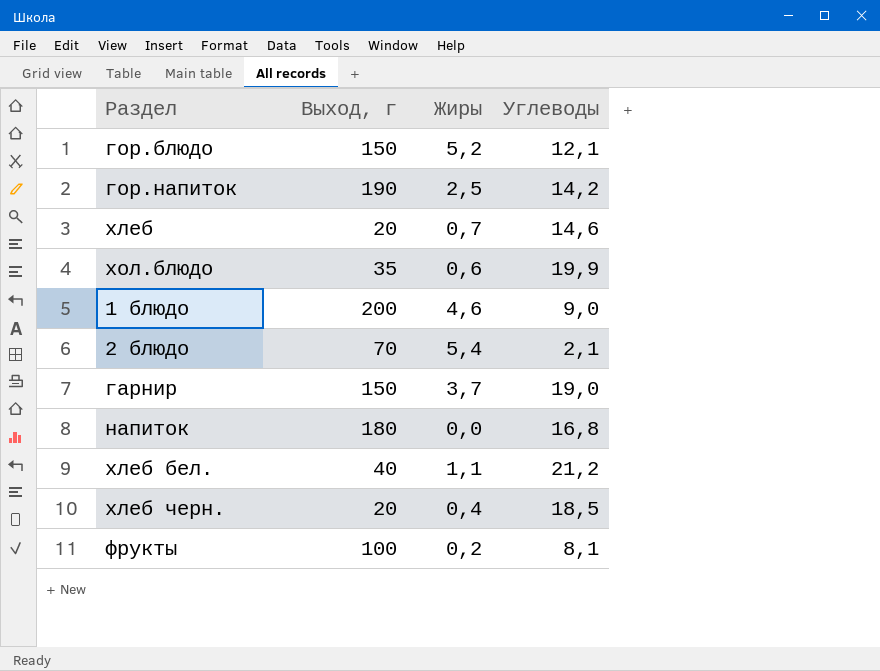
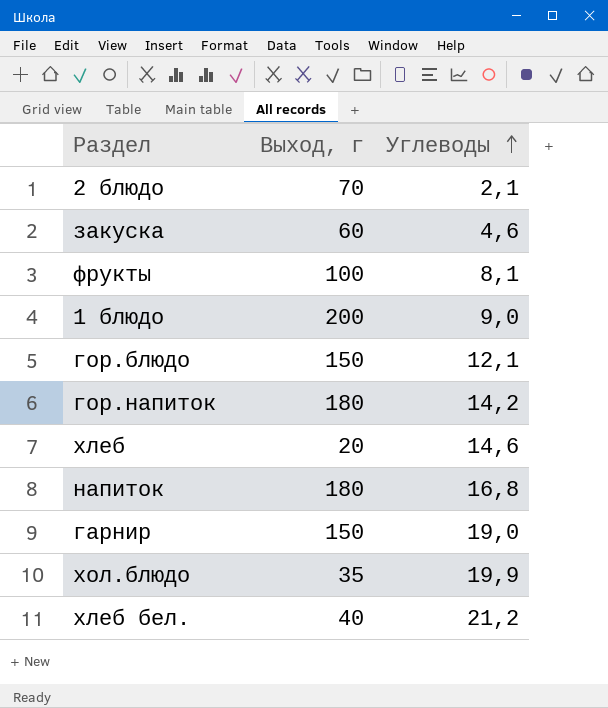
row order: none -> Углеводы ascending
column Жиры | position: 3 -> none
row хлеб черн.: 20 | 0,4 | 18,5 -> none
row закуска: none -> 60 | 4,6
гор.напиток | Выход, г: 190 -> 180

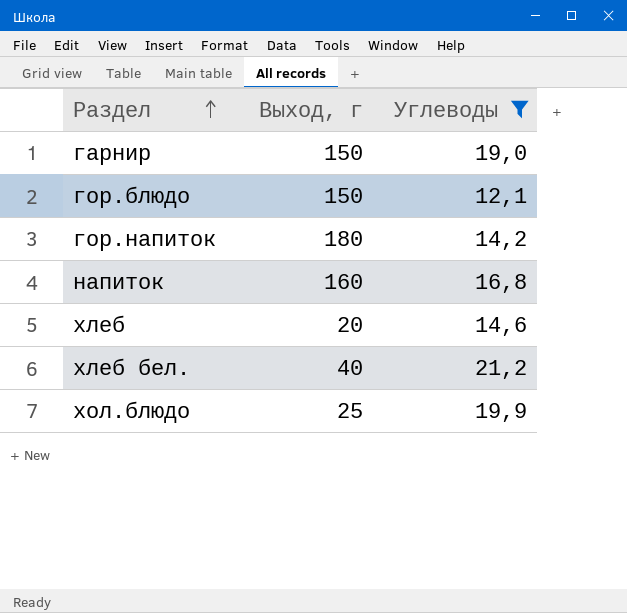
filter: none -> Углеводы >= 12,1
row order: Углеводы ascending -> Раздел ascending
напиток | Выход, г: 180 -> 160
хол.блюдо | Выход, г: 35 -> 25

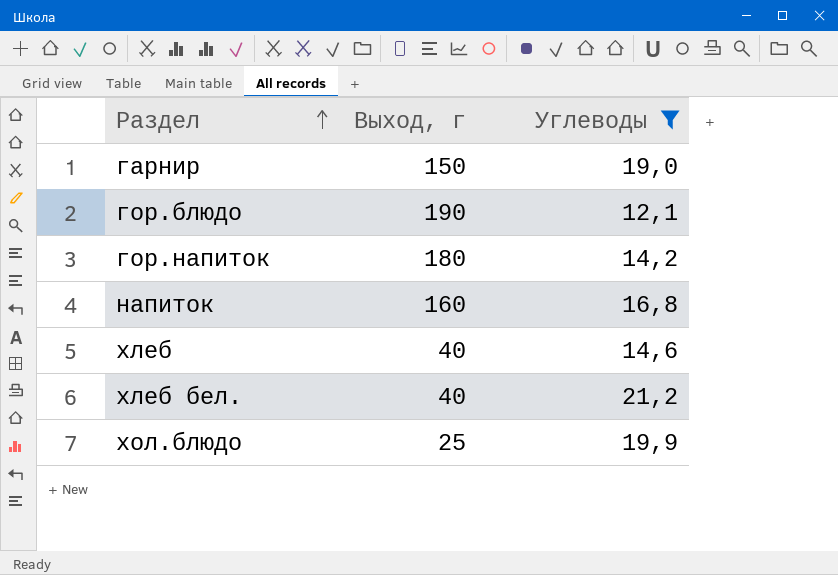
гор.блюдо | Выход, г: 150 -> 190
хлеб | Выход, г: 20 -> 40

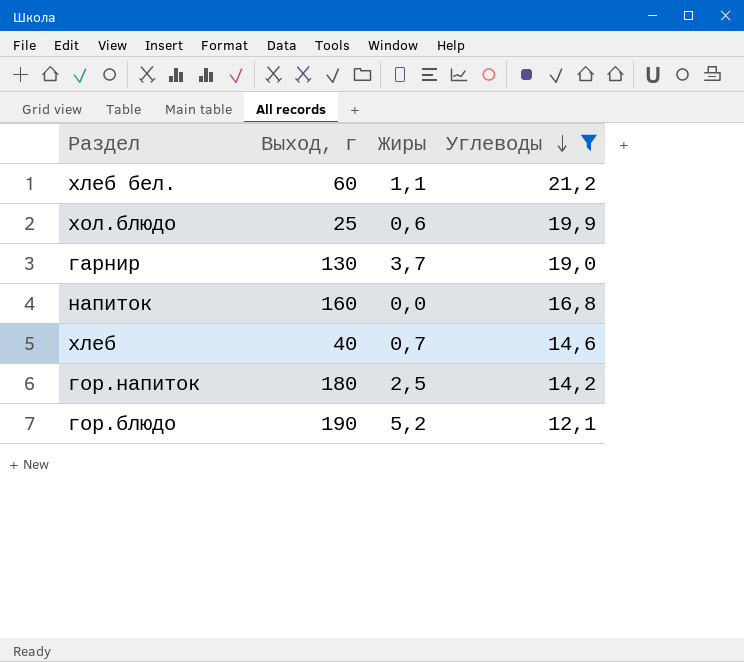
row order: Раздел ascending -> Углеводы descending
column Жиры | position: none -> 3
хлеб бел. | Выход, г: 40 -> 60
гарнир | Выход, г: 150 -> 130

